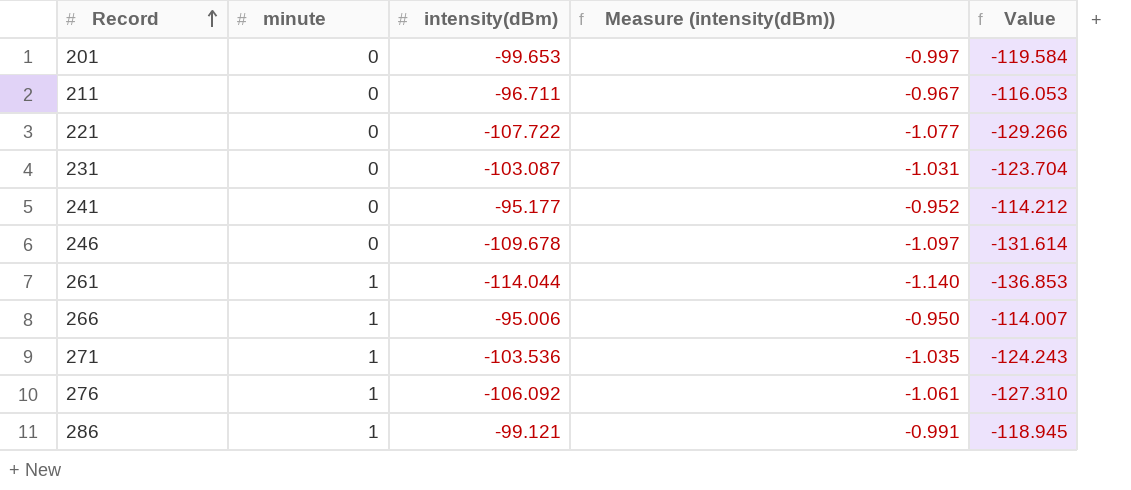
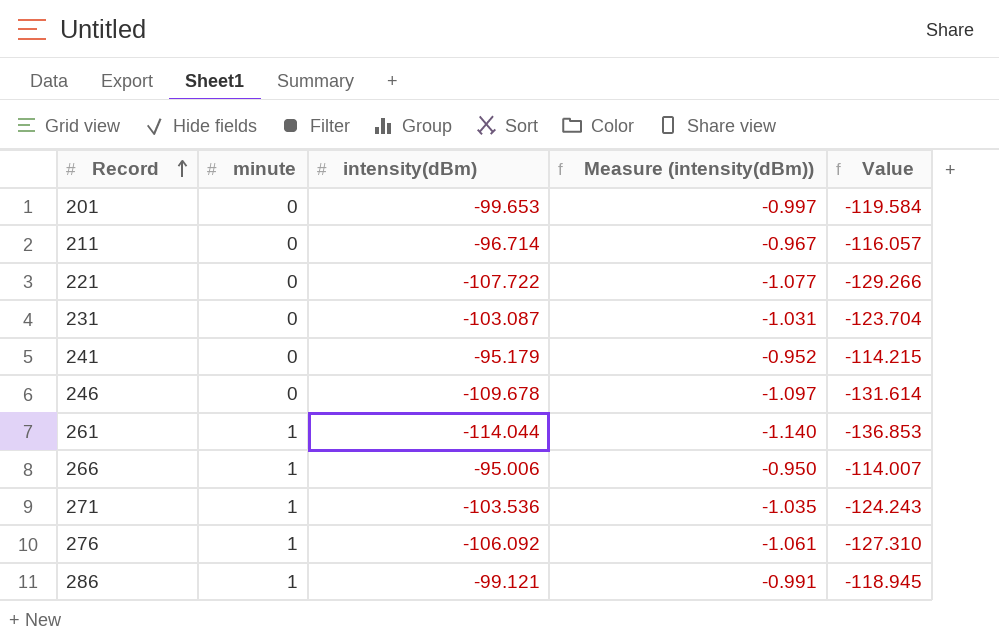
211 | intensity(dBm): -96.711 -> -96.714
211 | Value: -116.053 -> -116.057
241 | intensity(dBm): -95.177 -> -95.179
241 | Value: -114.212 -> -114.215

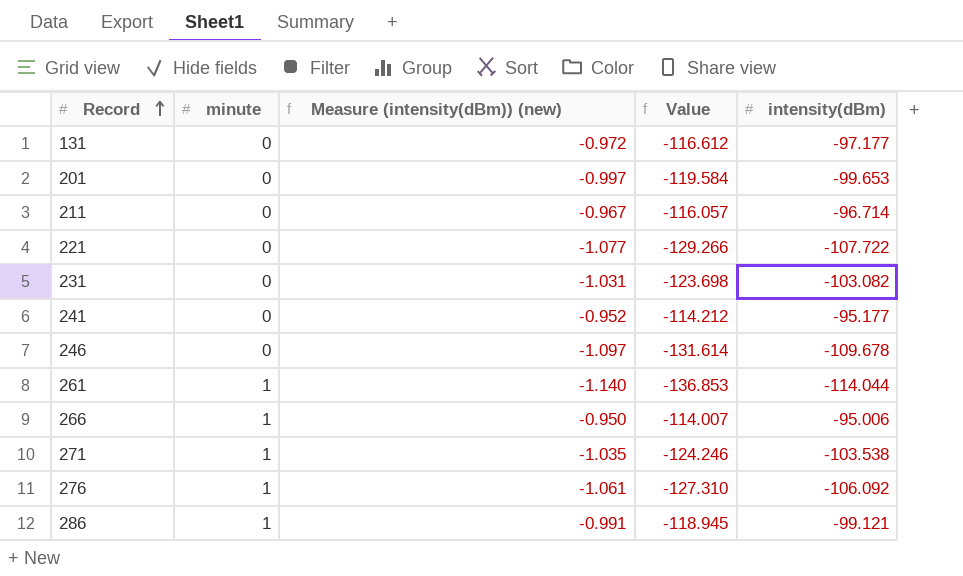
column name: Measure (intensity(dBm)) -> Measure (intensity(dBm)) (new)
column intensity(dBm) | position: 3 -> 5
row 131: none -> 0 | -0.972 | -116.612 | -97.177
231 | Value: -123.704 -> -123.698
231 | intensity(dBm): -103.087 -> -103.082
241 | Value: -114.215 -> -114.212
241 | intensity(dBm): -95.179 -> -95.177
271 | Value: -124.243 -> -124.246
271 | intensity(dBm): -103.536 -> -103.538

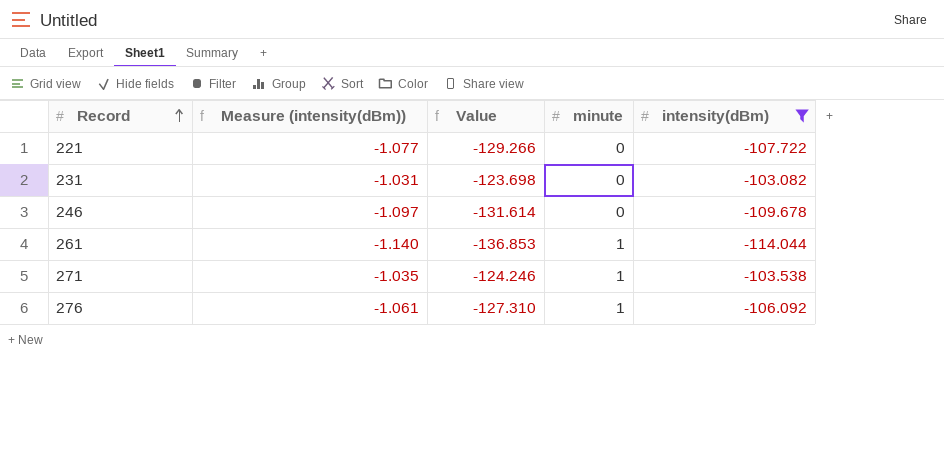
filter: none -> intensity(dBm) <= -103.082
column name: Measure (intensity(dBm)) (new) -> Measure (intensity(dBm))
column minute | position: 2 -> 4

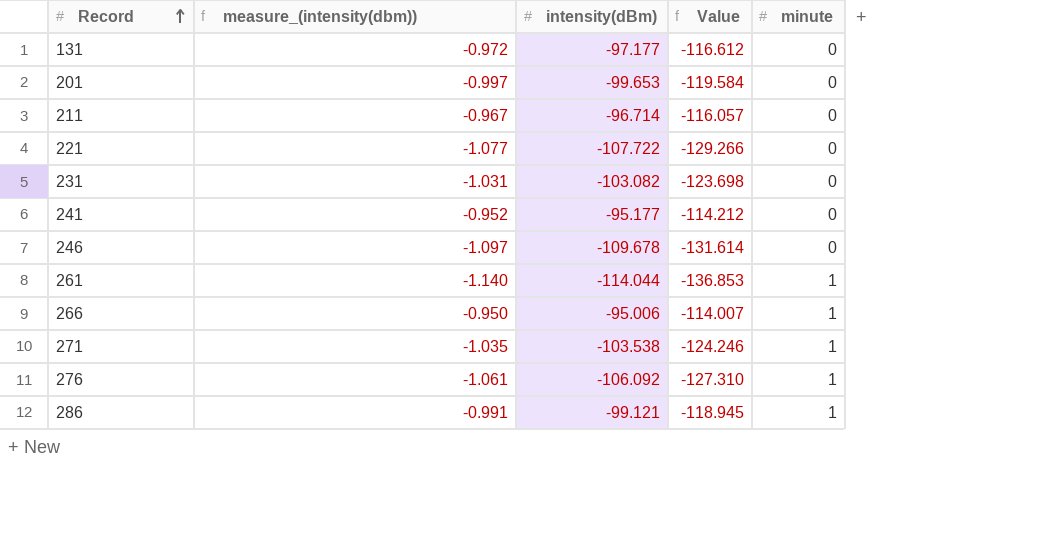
filter: intensity(dBm) <= -103.082 -> none
column name: Measure (intensity(dBm)) -> measure_(intensity(dbm))
column intensity(dBm) | position: 5 -> 3

